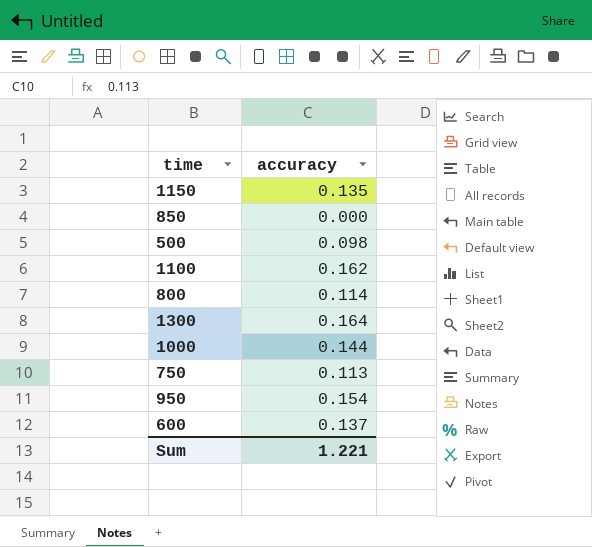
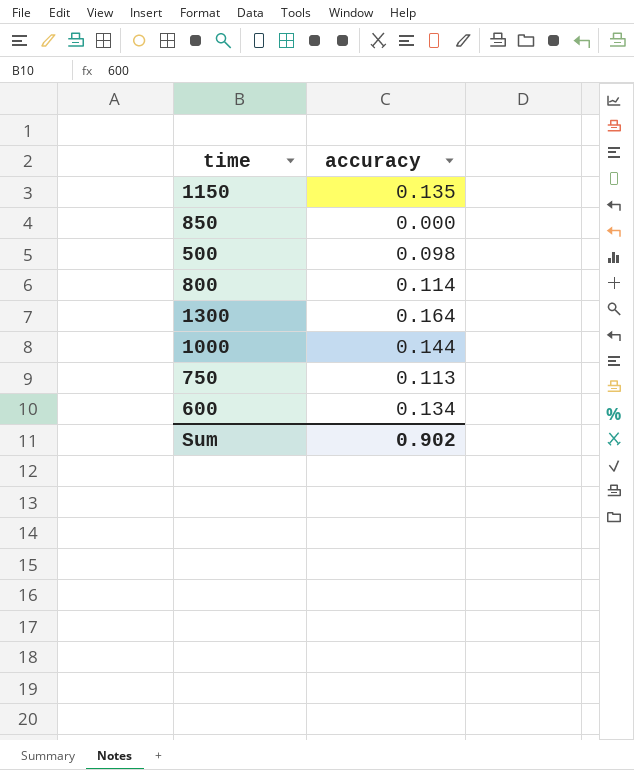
row 1100: 0.162 -> none
row 950: 0.154 -> none
600 | accuracy: 0.137 -> 0.134
Sum | accuracy: 1.221 -> 0.902

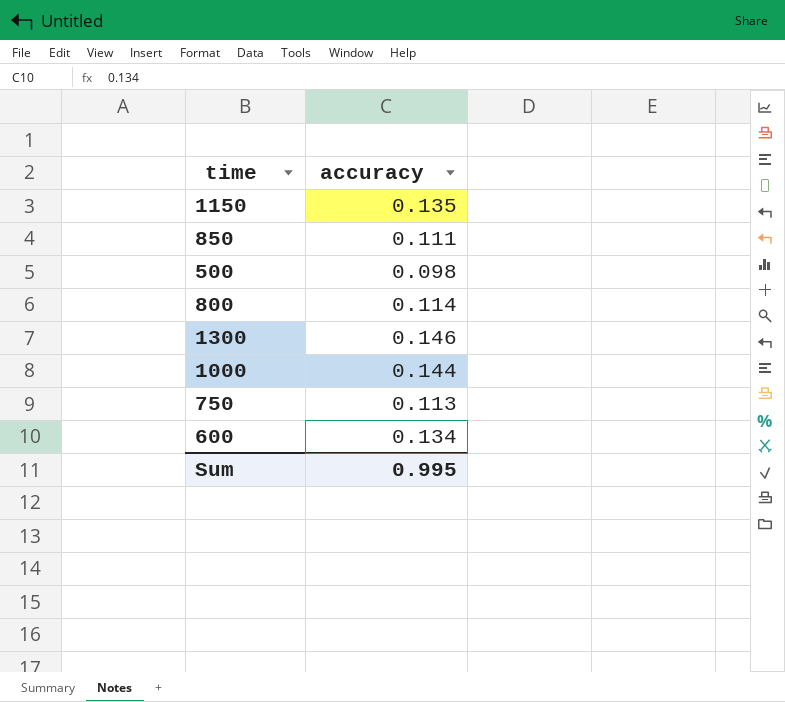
850 | accuracy: 0.000 -> 0.111
1300 | accuracy: 0.164 -> 0.146
Sum | accuracy: 0.902 -> 0.995

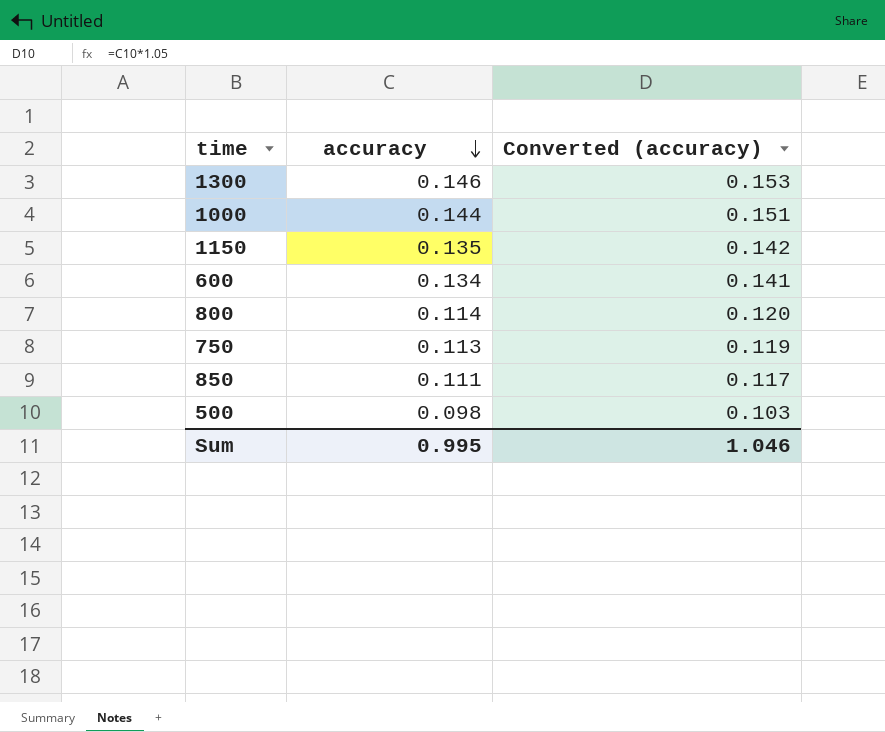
row order: none -> accuracy descending
column Converted (accuracy) | formula: none -> [accuracy] * 1.05

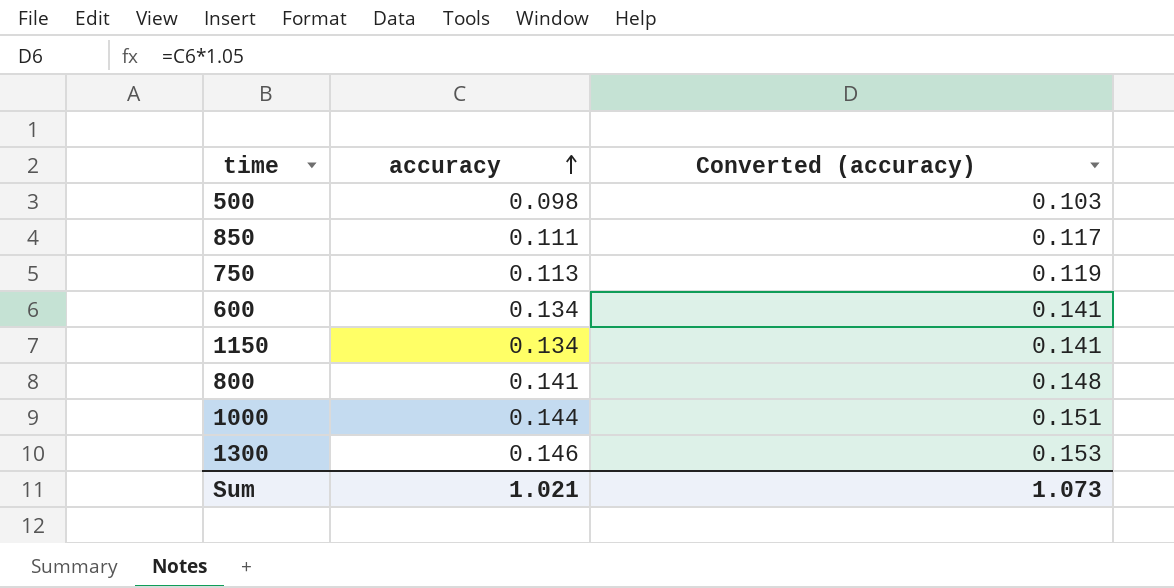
row order: accuracy descending -> accuracy ascending
1150 | accuracy: 0.135 -> 0.134
1150 | Converted (accuracy): 0.142 -> 0.141
800 | accuracy: 0.114 -> 0.141
800 | Converted (accuracy): 0.120 -> 0.148
Sum | accuracy: 0.995 -> 1.021
Sum | Converted (accuracy): 1.046 -> 1.073

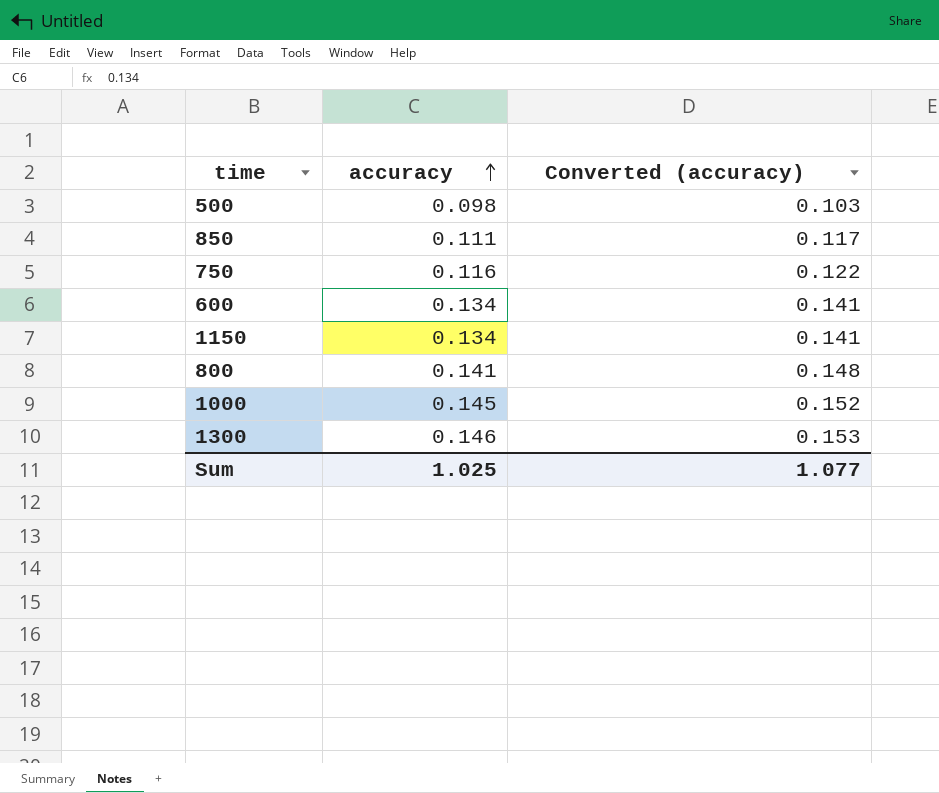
750 | accuracy: 0.113 -> 0.116
750 | Converted (accuracy): 0.119 -> 0.122
1000 | accuracy: 0.144 -> 0.145
1000 | Converted (accuracy): 0.151 -> 0.152
Sum | accuracy: 1.021 -> 1.025
Sum | Converted (accuracy): 1.073 -> 1.077

